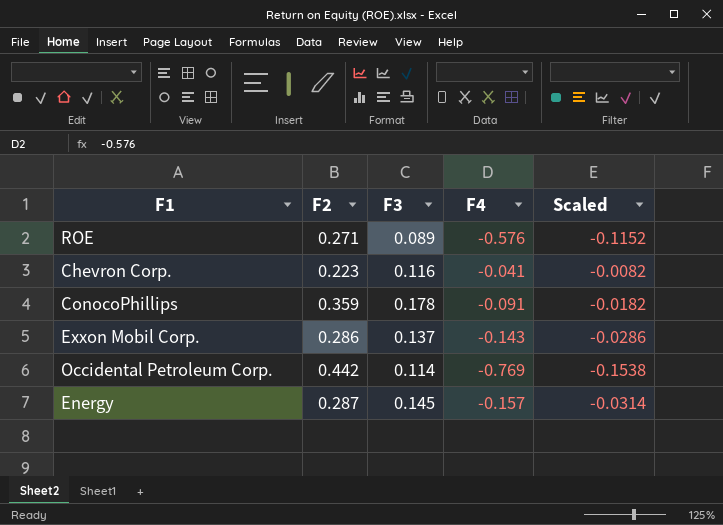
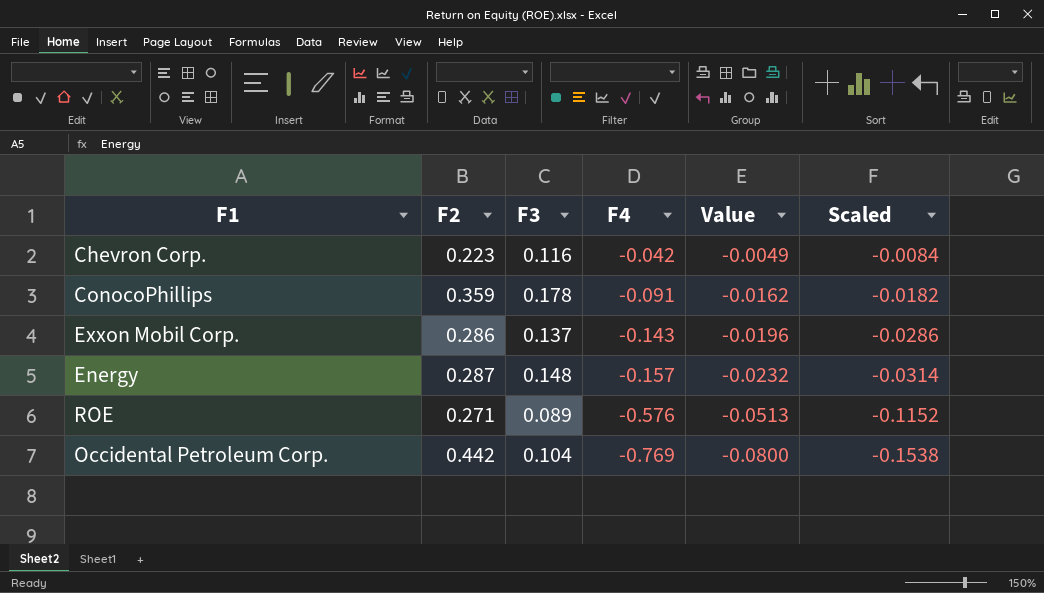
row order: none -> F4 descending
column Value | formula: none -> [F3] * [F4]
Chevron Corp. | F4: -0.041 -> -0.042
Chevron Corp. | Scaled: -0.0082 -> -0.0084
Energy | F3: 0.145 -> 0.148
Occidental Petroleum Corp. | F3: 0.114 -> 0.104

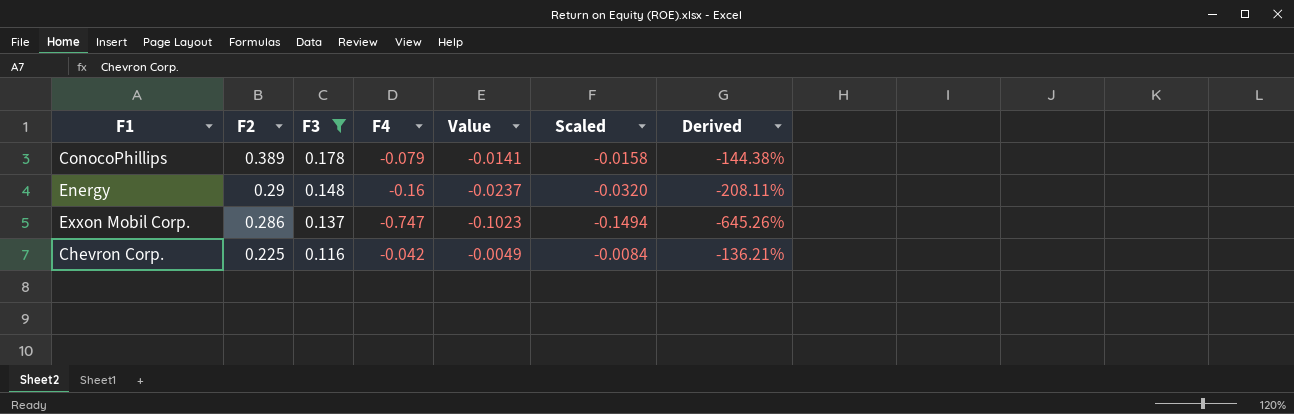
filter: none -> F3 >= 0.116
row order: F4 descending -> F2 descending
column Derived | formula: none -> ([F4] - [F3]) / [F3]
ConocoPhillips | F2: 0.359 -> 0.389
ConocoPhillips | F4: -0.091 -> -0.079
ConocoPhillips | Value: -0.0162 -> -0.0141
ConocoPhillips | Scaled: -0.0182 -> -0.0158
Energy | F2: 0.287 -> 0.29
Energy | F4: -0.157 -> -0.16
Energy | Value: -0.0232 -> -0.0237
Energy | Scaled: -0.0314 -> -0.0320
Exxon Mobil Corp. | F4: -0.143 -> -0.747
Exxon Mobil Corp. | Value: -0.0196 -> -0.1023
Exxon Mobil Corp. | Scaled: -0.0286 -> -0.1494
Chevron Corp. | F2: 0.223 -> 0.225

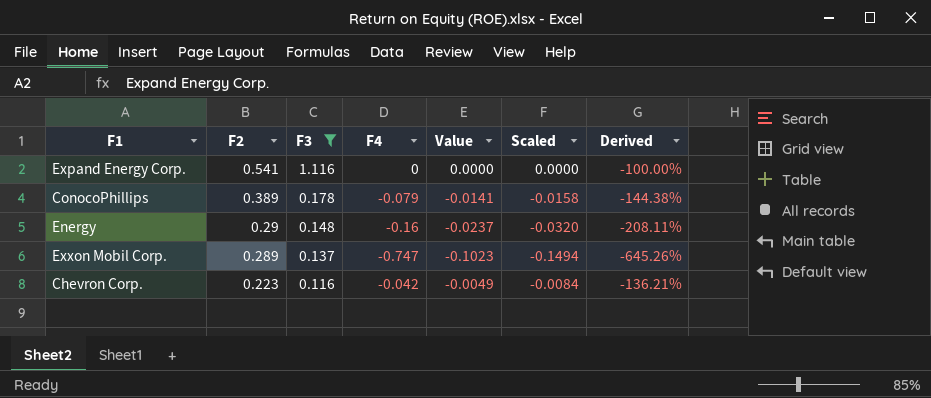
row Expand Energy Corp.: none -> 0.541 | 1.116 | 0 | 0.0000 | 0.0000 | -100.00%
Exxon Mobil Corp. | F2: 0.286 -> 0.289
Chevron Corp. | F2: 0.225 -> 0.223

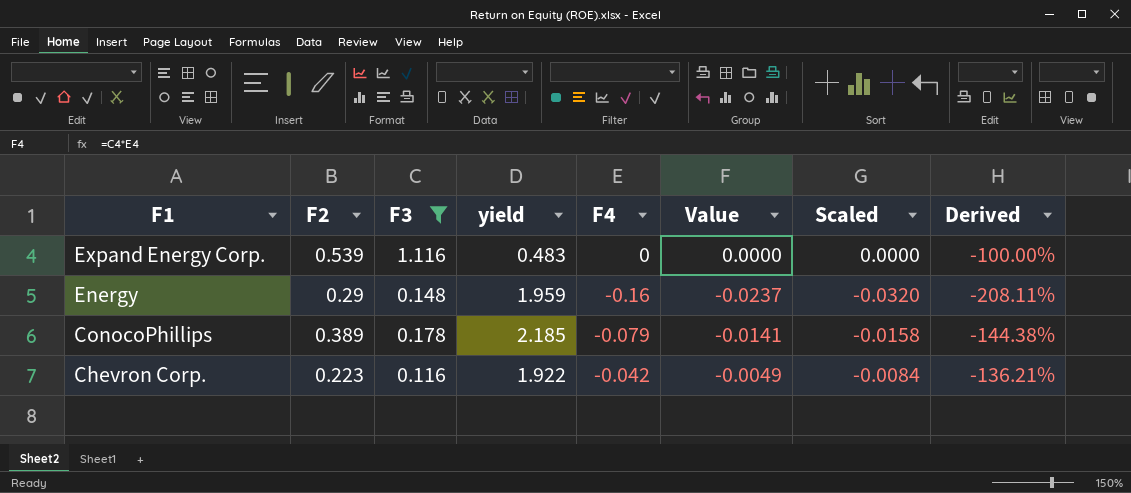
row order: F2 descending -> F1 descending
column yield | formula: none -> [F2] / [F3]
row Exxon Mobil Corp.: 0.289 | 0.137 | -0.747 | -0.1023 | -0.1494 | -645.26% -> none
Expand Energy Corp. | F2: 0.541 -> 0.539

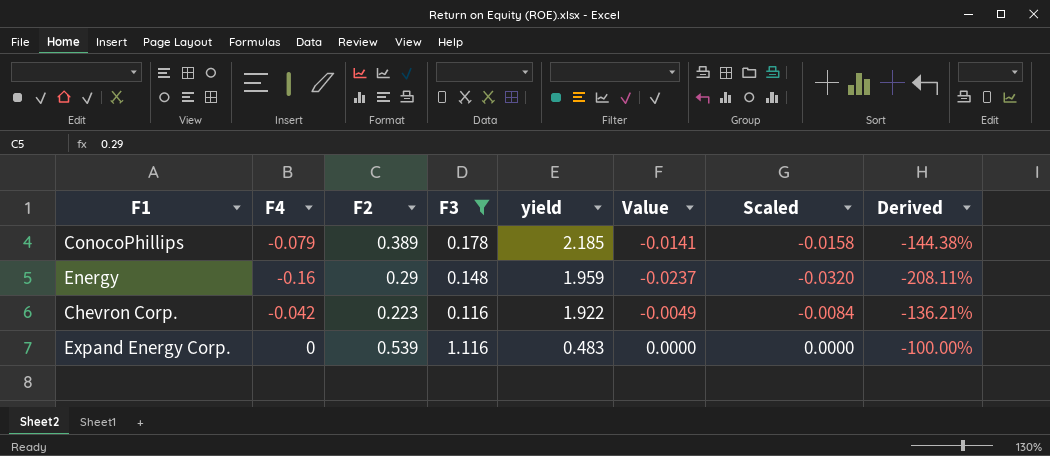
row order: F1 descending -> yield descending
column F4 | position: 5 -> 2

